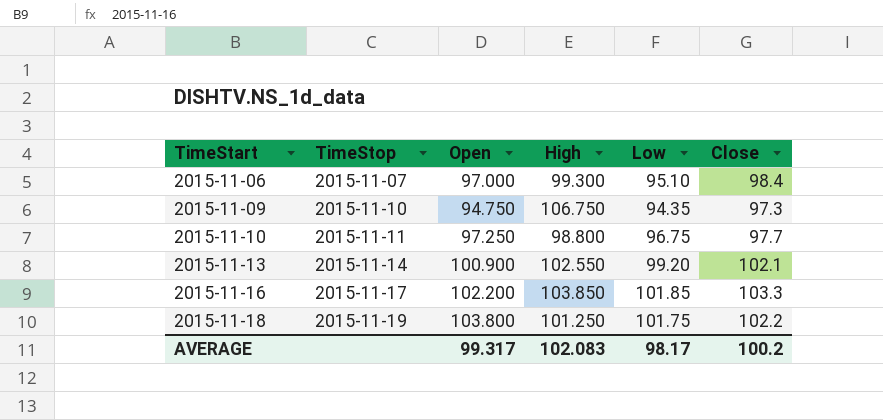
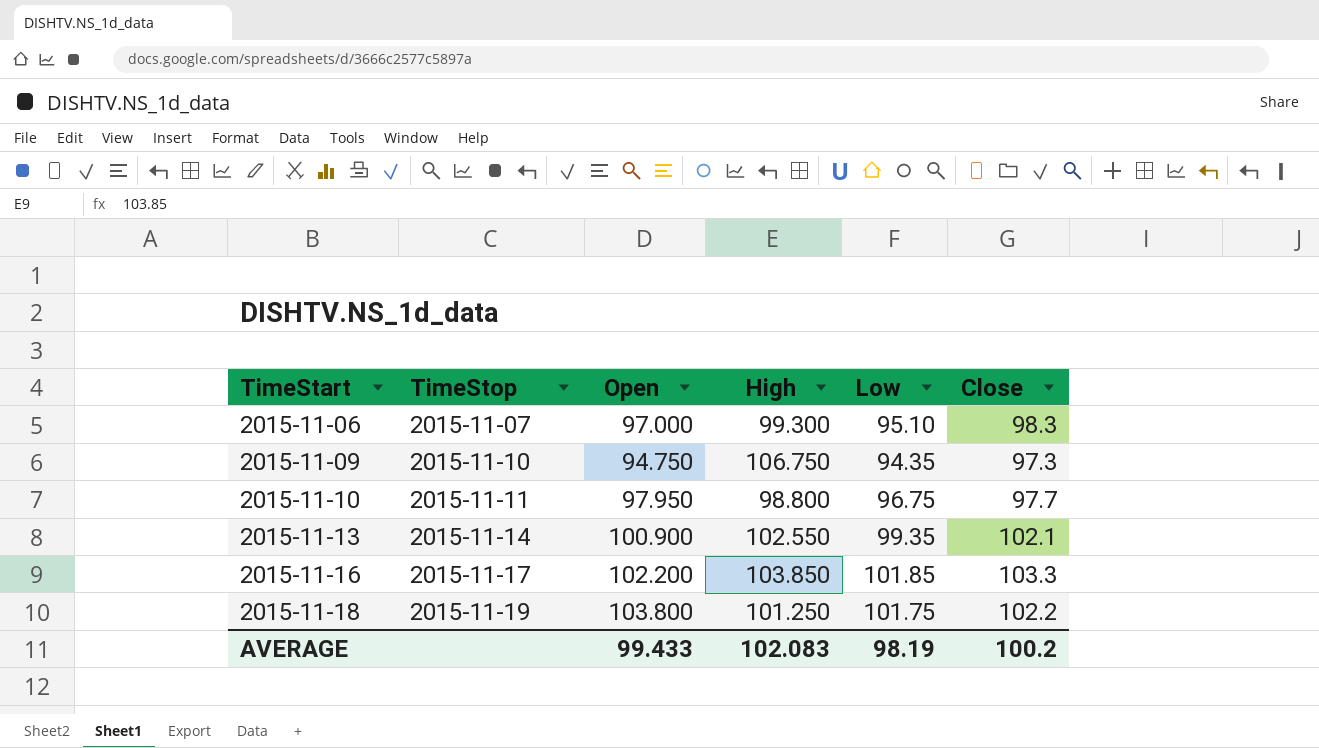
2015-11-06 | Close: 98.4 -> 98.3
2015-11-10 | Open: 97.250 -> 97.950
2015-11-13 | Low: 99.20 -> 99.35
AVERAGE | Open: 99.317 -> 99.433
AVERAGE | Low: 98.17 -> 98.19

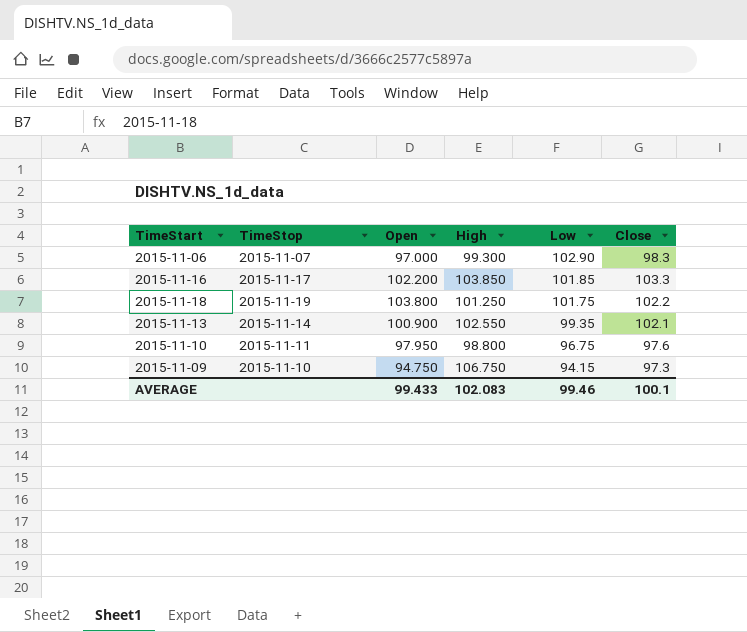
row order: TimeStart ascending -> Low descending
2015-11-06 | Low: 95.10 -> 102.90
2015-11-10 | Close: 97.7 -> 97.6
2015-11-09 | Low: 94.35 -> 94.15
AVERAGE | Low: 98.19 -> 99.46
AVERAGE | Close: 100.2 -> 100.1

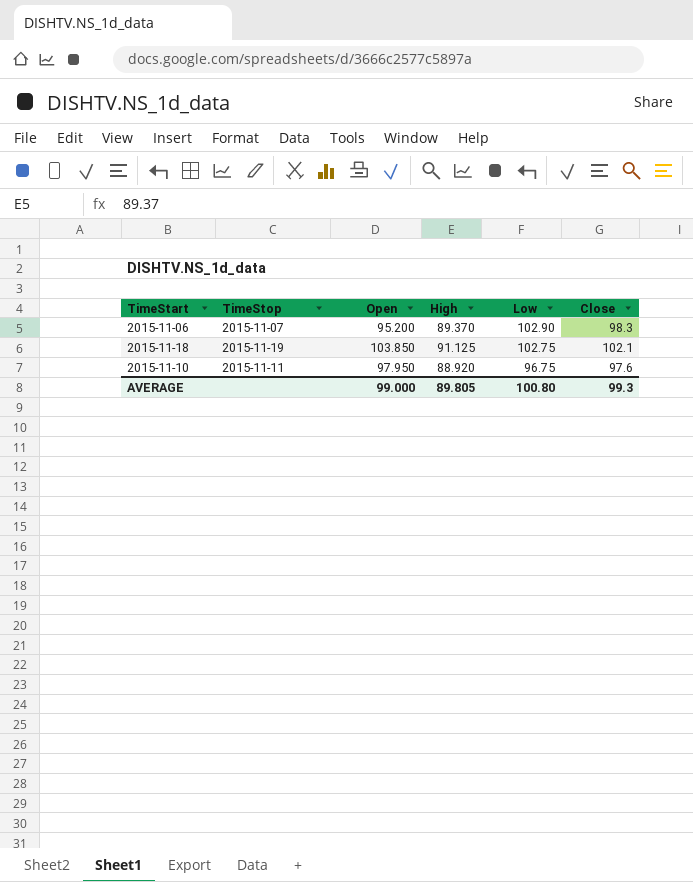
row 2015-11-16: 2015-11-17 | 102.200 | 103.850 | 101.85 | 103.3 -> none
row 2015-11-13: 2015-11-14 | 100.900 | 102.550 | 99.35 | 102.1 -> none
row 2015-11-09: 2015-11-10 | 94.750 | 106.750 | 94.15 | 97.3 -> none
2015-11-06 | Open: 97.000 -> 95.200
2015-11-06 | High: 99.300 -> 89.370
2015-11-18 | Open: 103.800 -> 103.850
2015-11-18 | High: 101.250 -> 91.125
2015-11-18 | Low: 101.75 -> 102.75
2015-11-18 | Close: 102.2 -> 102.1
2015-11-10 | High: 98.800 -> 88.920
AVERAGE | Open: 99.433 -> 99.000
AVERAGE | High: 102.083 -> 89.805
AVERAGE | Low: 99.46 -> 100.80
AVERAGE | Close: 100.1 -> 99.3

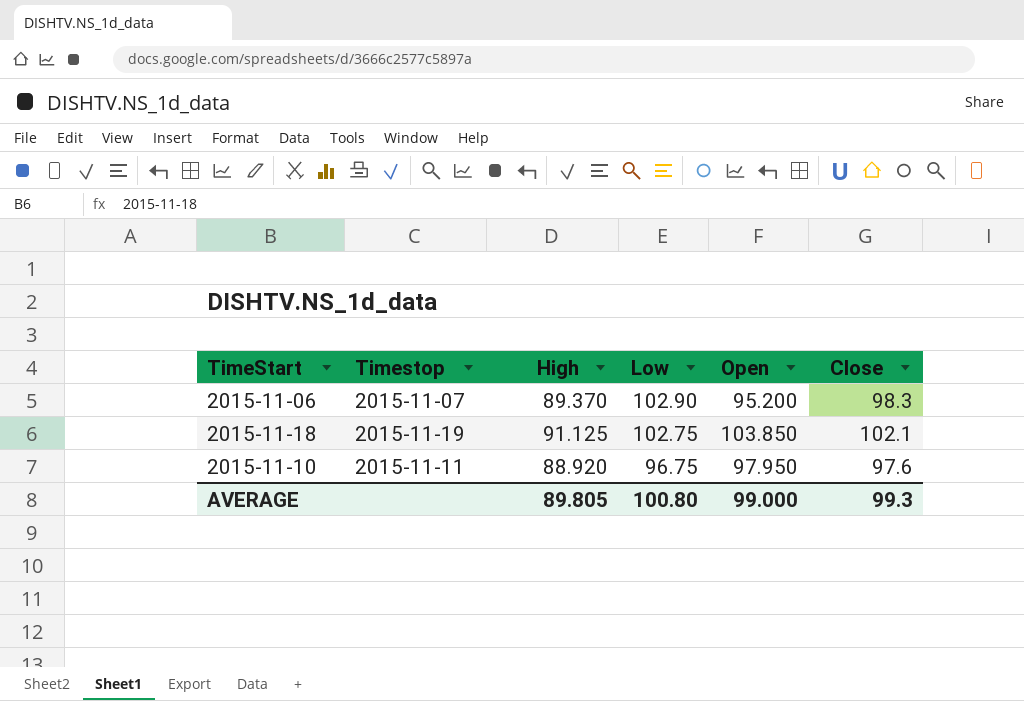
column name: TimeStop -> Timestop
column Open | position: 3 -> 5

